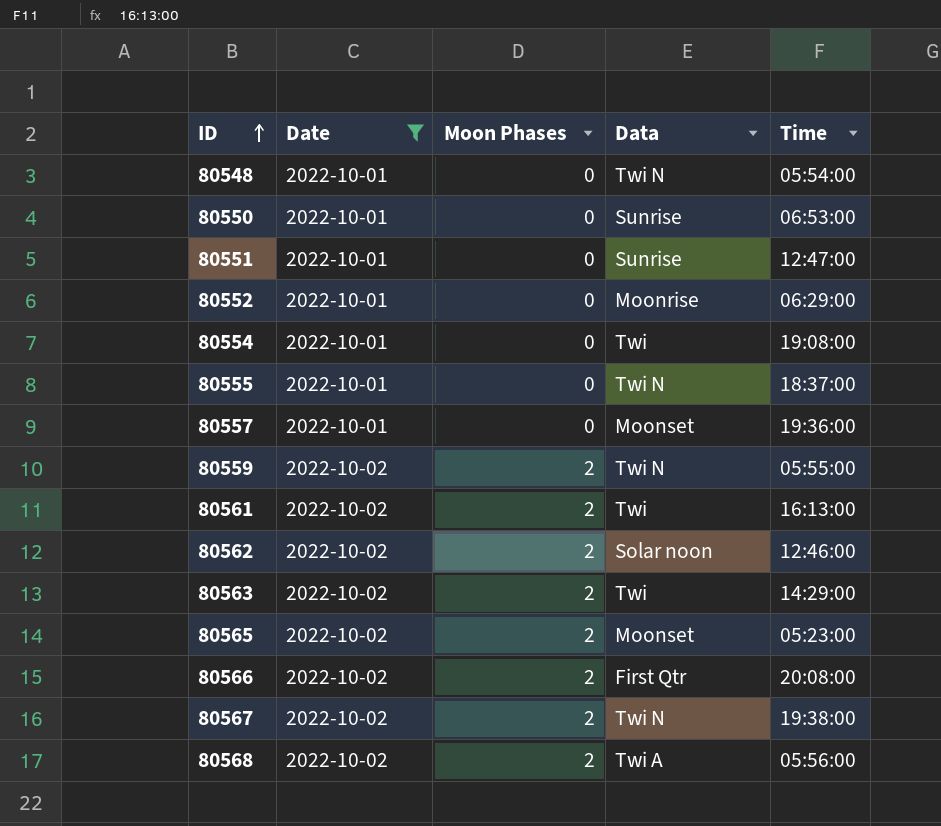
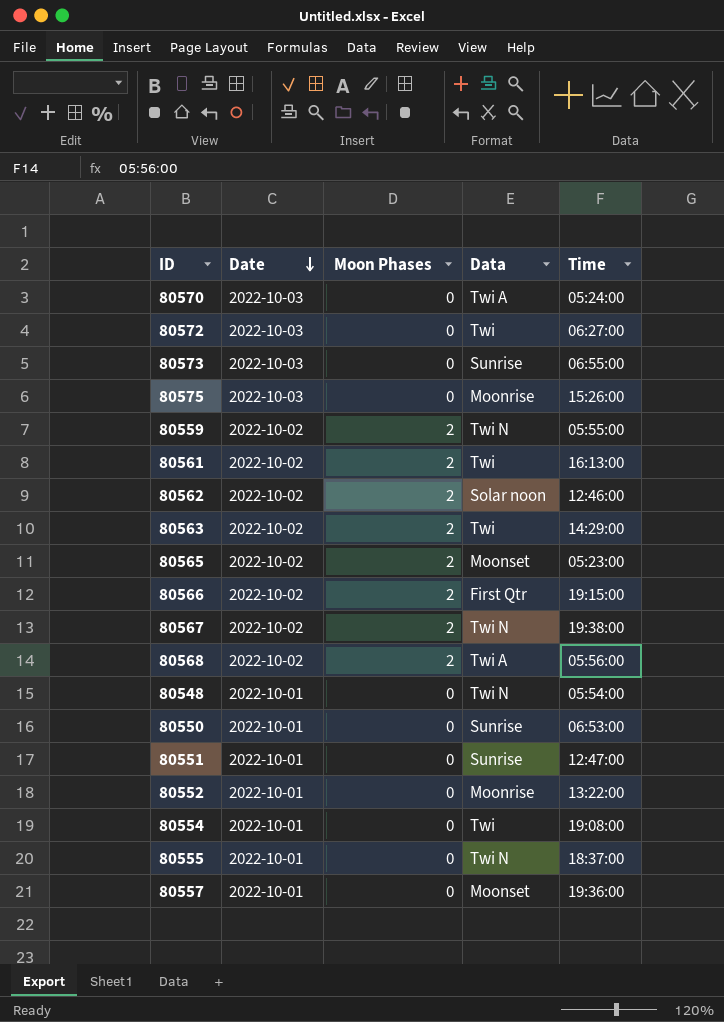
filter: Date != 2022-10-03 -> none
row order: ID ascending -> Date descending
80566 | Time: 20:08:00 -> 19:15:00
80552 | Time: 06:29:00 -> 13:22:00

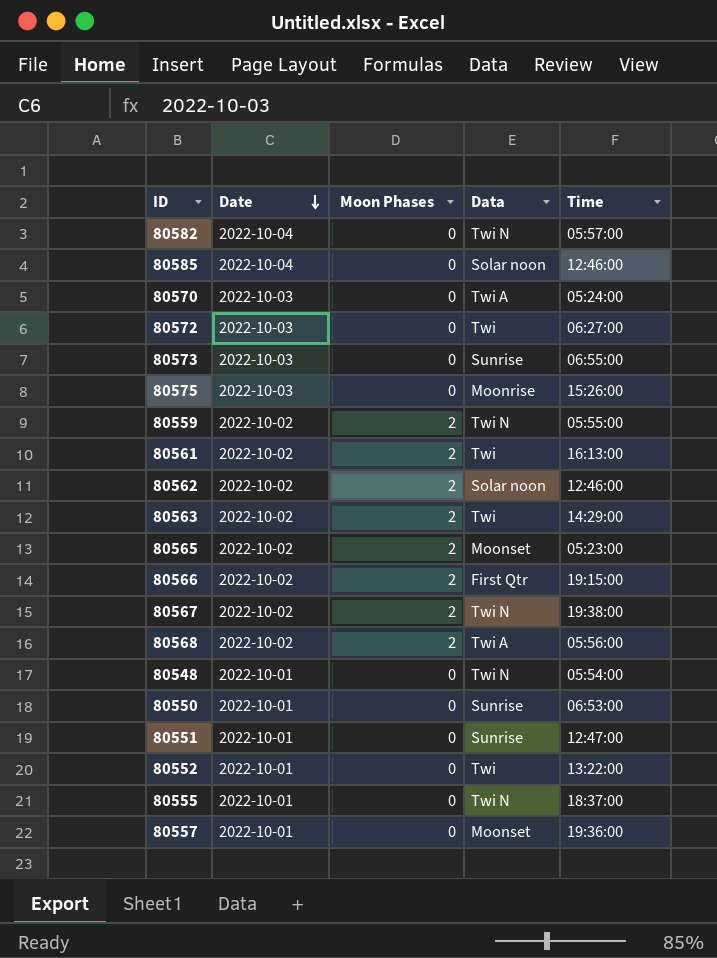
row 80554: 2022-10-01 | 0 | Twi | 19:08:00 -> none
row 80582: none -> 2022-10-04 | 0 | Twi N | 05:57:00
row 80585: none -> 2022-10-04 | 0 | Solar noon | 12:46:00
80552 | Data: Moonrise -> Twi

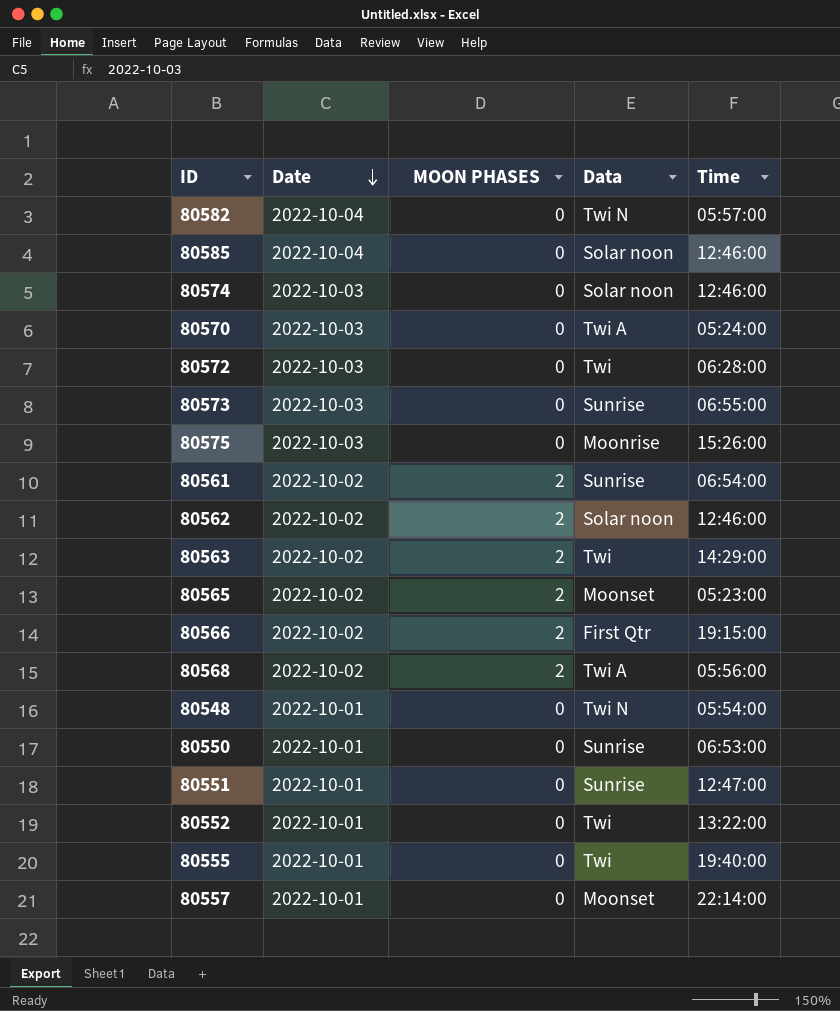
column name: Moon Phases -> MOON PHASES
row 80559: 2022-10-02 | 2 | Twi N | 05:55:00 -> none
row 80567: 2022-10-02 | 2 | Twi N | 19:38:00 -> none
row 80574: none -> 2022-10-03 | 0 | Solar noon | 12:46:00
80572 | Time: 06:27:00 -> 06:28:00
80561 | Data: Twi -> Sunrise
80561 | Time: 16:13:00 -> 06:54:00
80555 | Data: Twi N -> Twi
80555 | Time: 18:37:00 -> 19:40:00
80557 | Time: 19:36:00 -> 22:14:00

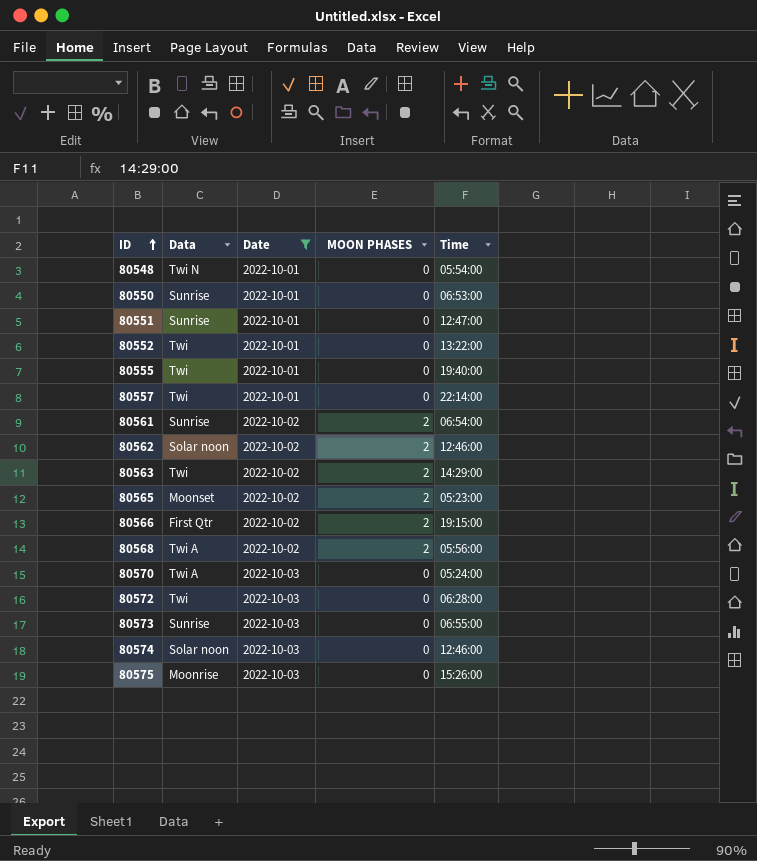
filter: none -> Date != 2022-10-04
row order: Date descending -> ID ascending
column Data | position: 4 -> 2
80557 | Data: Moonset -> Twi

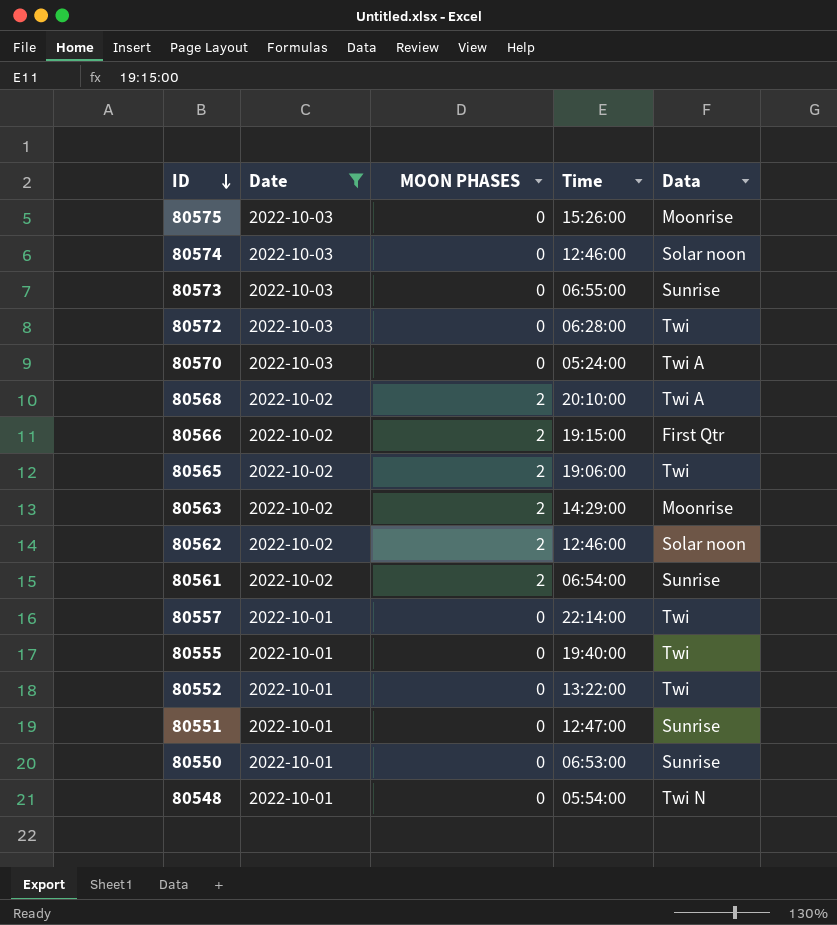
row order: ID ascending -> ID descending
column Data | position: 2 -> 5
80568 | Time: 05:56:00 -> 20:10:00
80565 | Time: 05:23:00 -> 19:06:00
80565 | Data: Moonset -> Twi
80563 | Data: Twi -> Moonrise

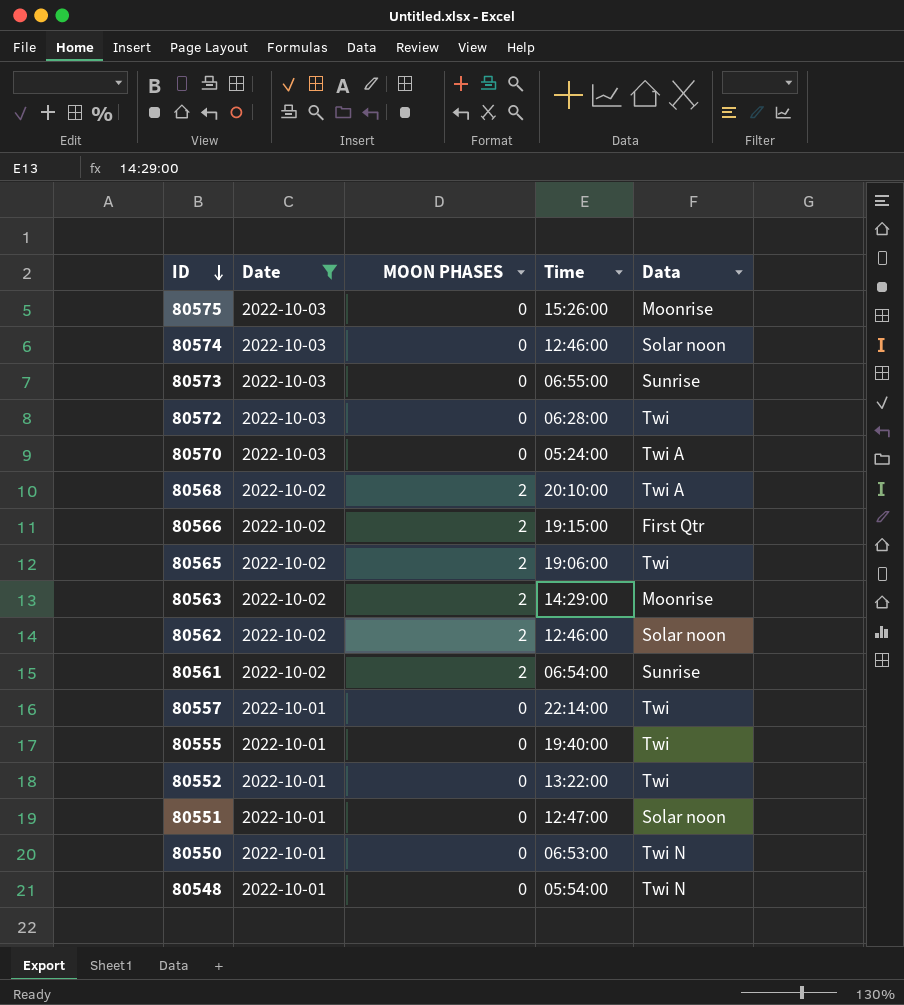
80551 | Data: Sunrise -> Solar noon
80550 | Data: Sunrise -> Twi N

